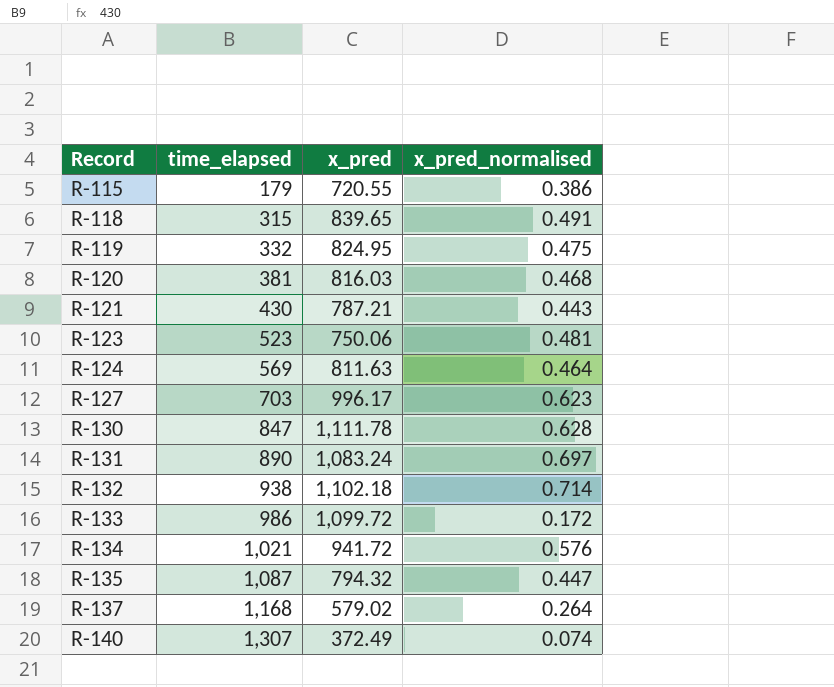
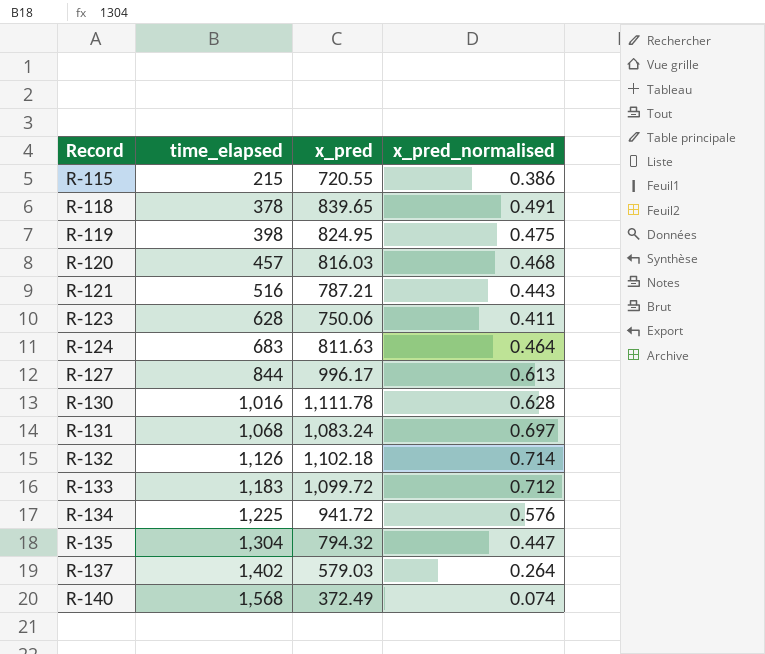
R-115 | time_elapsed: 179 -> 215
R-118 | time_elapsed: 315 -> 378
R-119 | time_elapsed: 332 -> 398
R-120 | time_elapsed: 381 -> 457
R-121 | time_elapsed: 430 -> 516
R-123 | time_elapsed: 523 -> 628
R-123 | x_pred_normalised: 0.481 -> 0.411
R-124 | time_elapsed: 569 -> 683
R-127 | time_elapsed: 703 -> 844
R-127 | x_pred_normalised: 0.623 -> 0.613
R-130 | time_elapsed: 847 -> 1,016
R-131 | time_elapsed: 890 -> 1,068
R-132 | time_elapsed: 938 -> 1,126
R-133 | time_elapsed: 986 -> 1,183
R-133 | x_pred_normalised: 0.172 -> 0.712
R-134 | time_elapsed: 1,021 -> 1,225
R-135 | time_elapsed: 1,087 -> 1,304
R-137 | time_elapsed: 1,168 -> 1,402
R-137 | x_pred: 579.02 -> 579.03
R-140 | time_elapsed: 1,307 -> 1,568

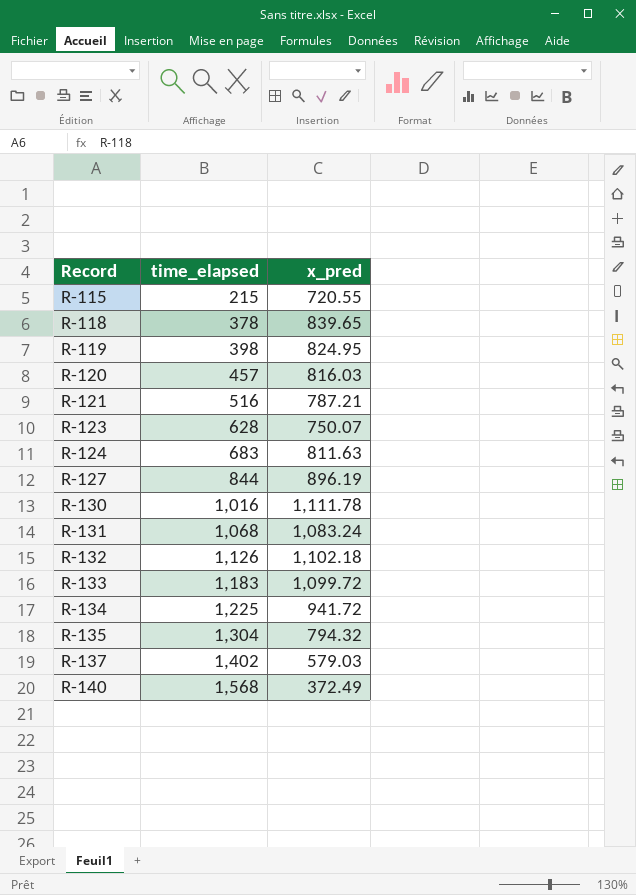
column x_pred_normalised | position: 4 -> none
R-123 | x_pred: 750.06 -> 750.07
R-127 | x_pred: 996.17 -> 896.19

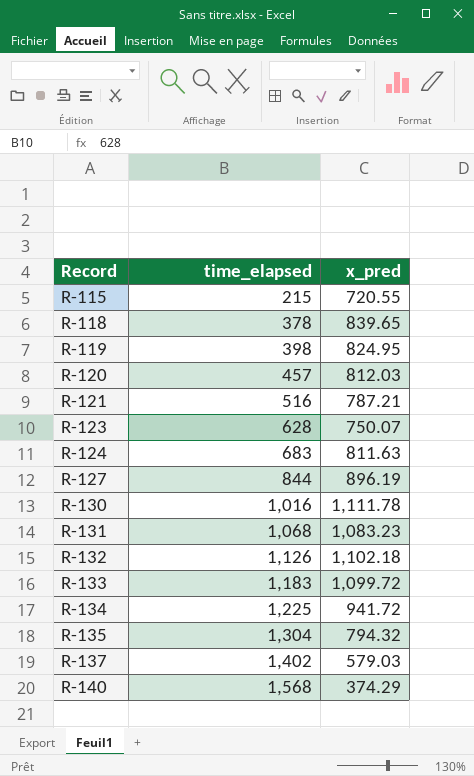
R-120 | x_pred: 816.03 -> 812.03
R-131 | x_pred: 1,083.24 -> 1,083.23
R-140 | x_pred: 372.49 -> 374.29

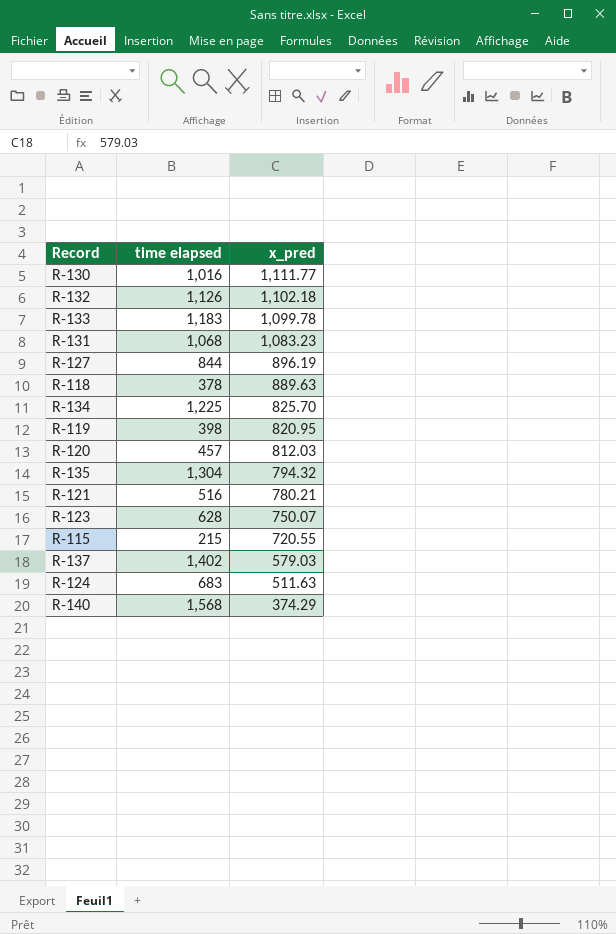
row order: Record ascending -> x_pred descending
column name: time_elapsed -> time elapsed
R-130 | x_pred: 1,111.78 -> 1,111.77
R-133 | x_pred: 1,099.72 -> 1,099.78
R-118 | x_pred: 839.65 -> 889.63
R-134 | x_pred: 941.72 -> 825.70
R-119 | x_pred: 824.95 -> 820.95
R-121 | x_pred: 787.21 -> 780.21
R-124 | x_pred: 811.63 -> 511.63

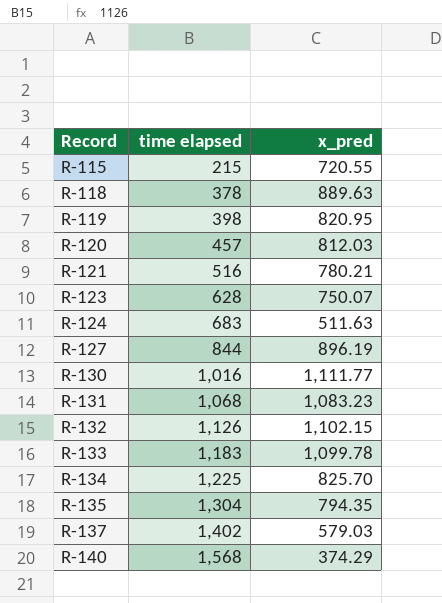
row order: x_pred descending -> Record ascending
R-132 | x_pred: 1,102.18 -> 1,102.15
R-135 | x_pred: 794.32 -> 794.35

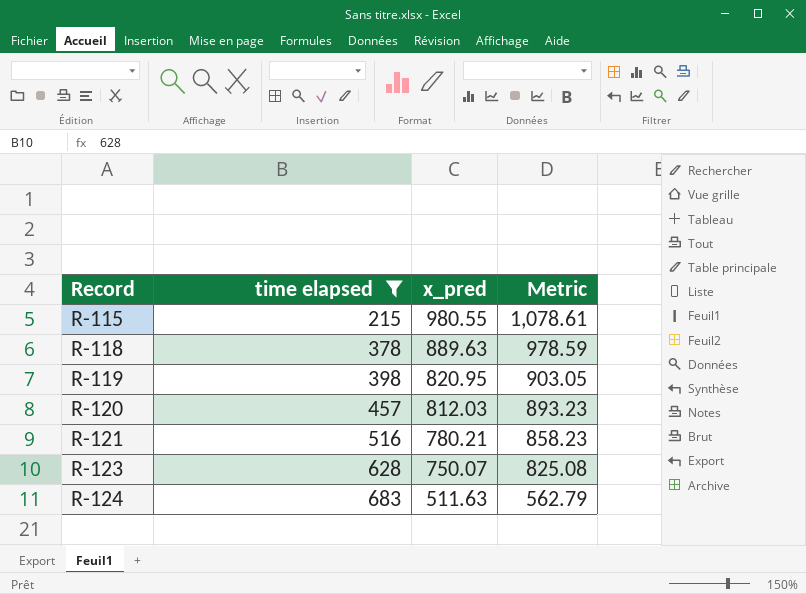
filter: none -> time elapsed <= 683
column Metric | formula: none -> [x_pred] * 1.1
R-115 | x_pred: 720.55 -> 980.55

